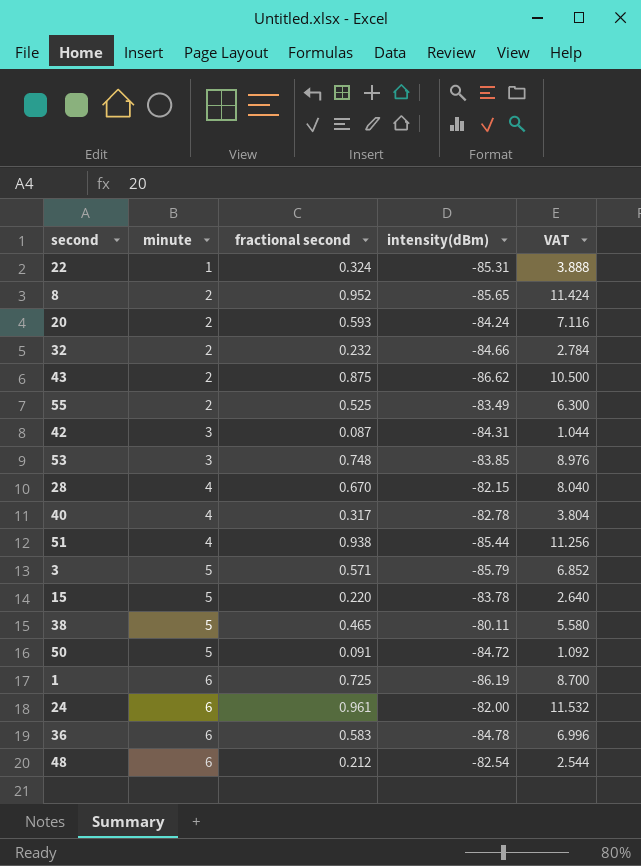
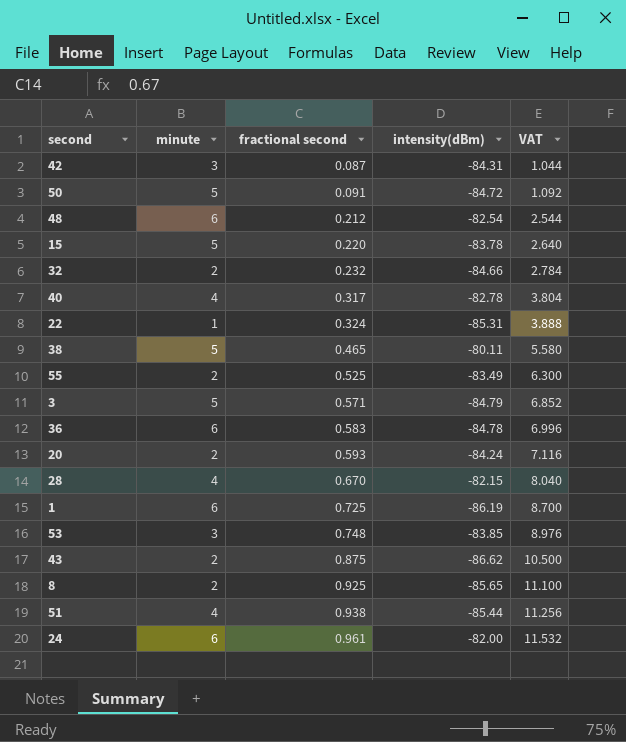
row order: minute ascending -> fractional second ascending
3 | intensity(dBm): -85.79 -> -84.79
8 | fractional second: 0.952 -> 0.925
8 | VAT: 11.424 -> 11.100

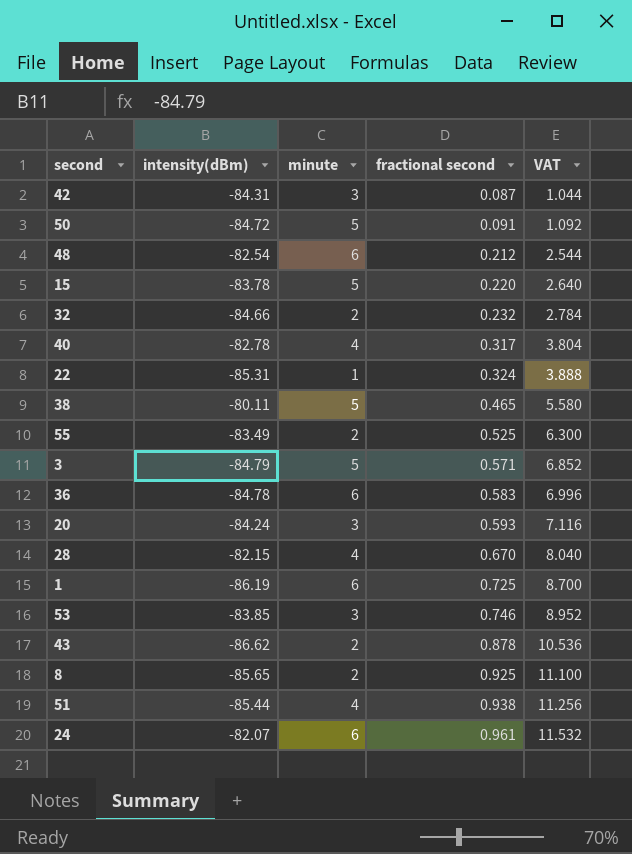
column intensity(dBm) | position: 4 -> 2
20 | minute: 2 -> 3
53 | fractional second: 0.748 -> 0.746
53 | VAT: 8.976 -> 8.952
43 | fractional second: 0.875 -> 0.878
43 | VAT: 10.500 -> 10.536
24 | intensity(dBm): -82.00 -> -82.07

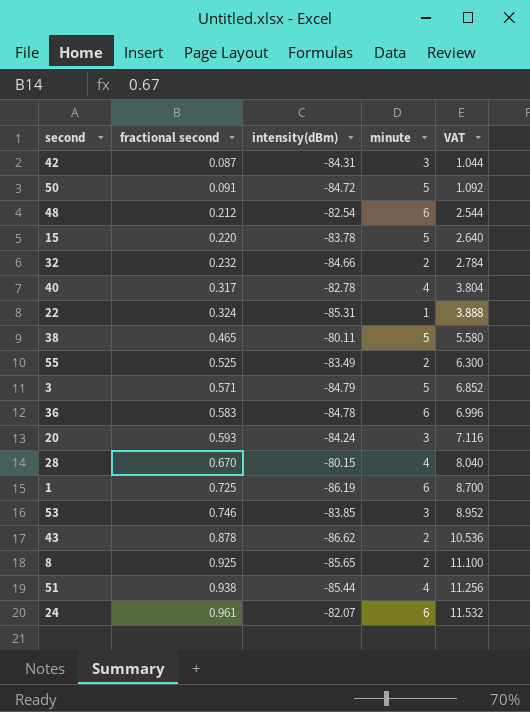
column fractional second | position: 4 -> 2
28 | intensity(dBm): -82.15 -> -80.15

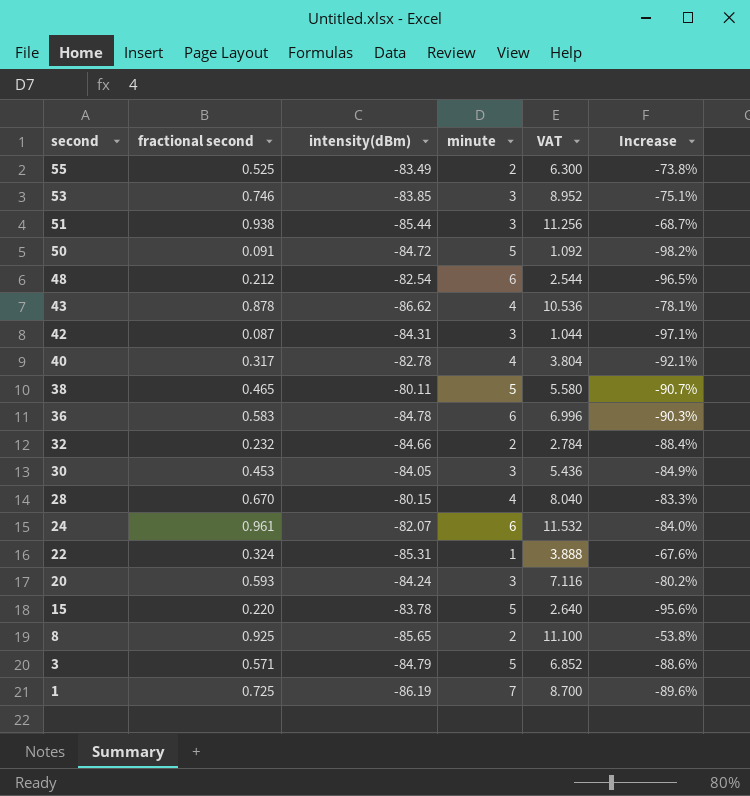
row order: fractional second ascending -> second descending
column Increase | formula: none -> ([fractional second] - [minute]) / [minute]
51 | minute: 4 -> 3
43 | minute: 2 -> 4
row 30: none -> 0.453 | -84.05 | 3 | 5.436 | -84.9%
1 | minute: 6 -> 7

